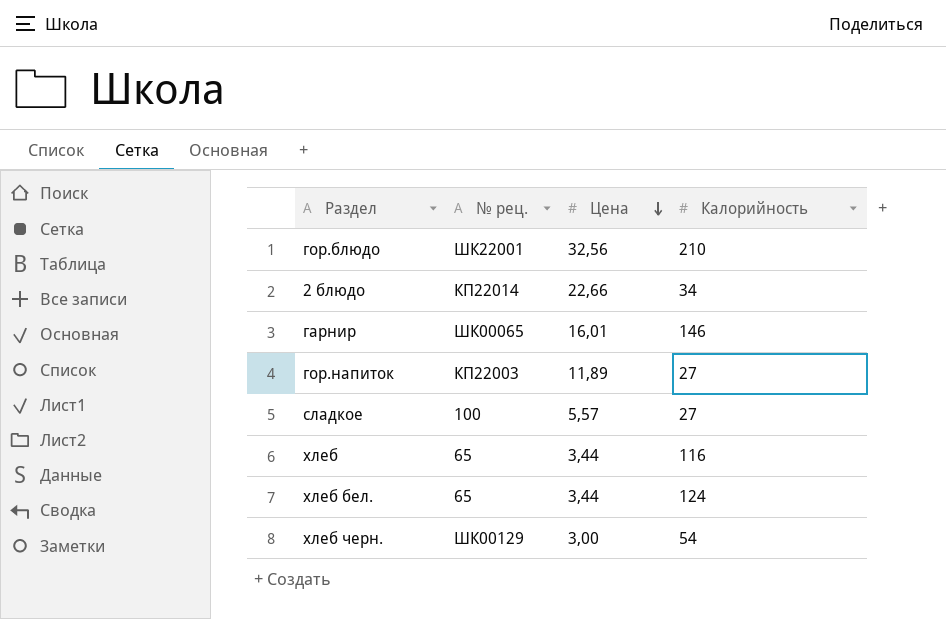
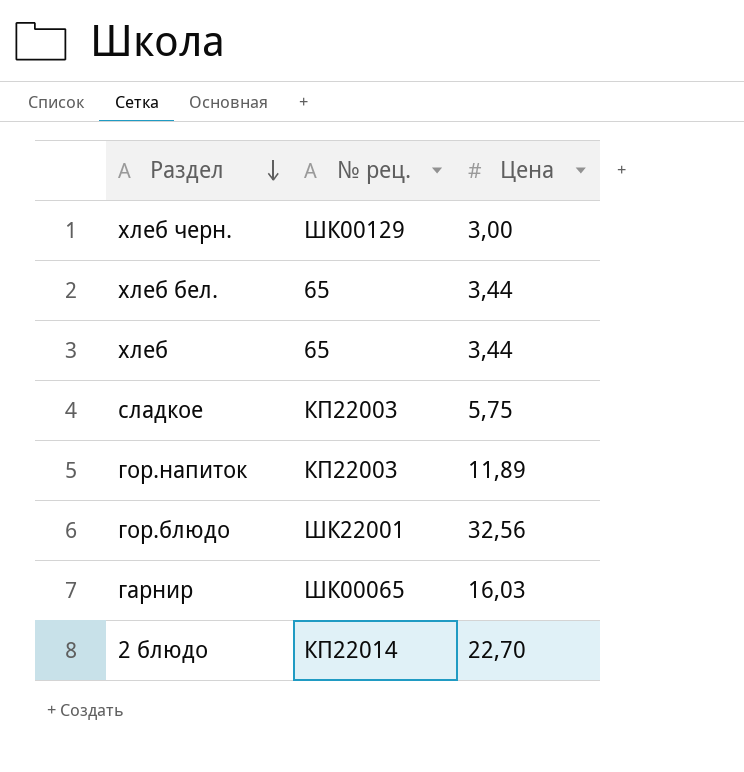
row order: Цена descending -> Раздел descending
column Калорийность | position: 4 -> none
сладкое | № рец.: 100 -> КП22003
сладкое | Цена: 5,57 -> 5,75
гарнир | Цена: 16,01 -> 16,03
2 блюдо | Цена: 22,66 -> 22,70

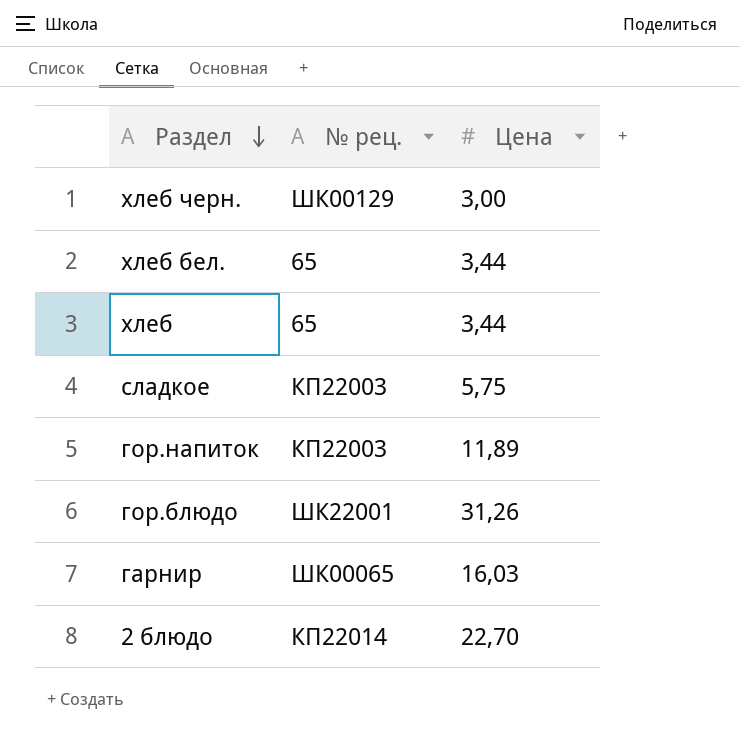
гор.блюдо | Цена: 32,56 -> 31,26

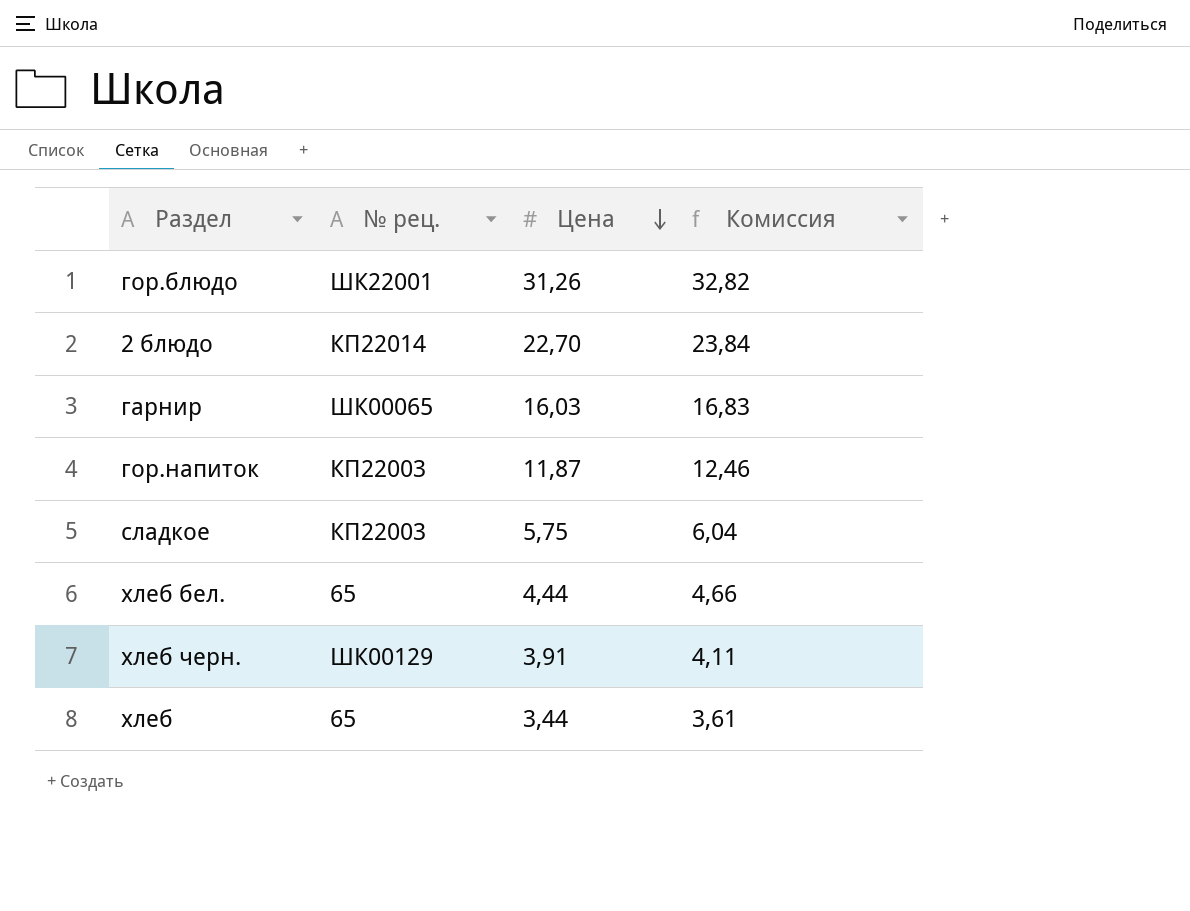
row order: Раздел descending -> Цена descending
column Комиссия | formula: none -> [Цена] * 1,05
гор.напиток | Цена: 11,89 -> 11,87
хлеб бел. | Цена: 3,44 -> 4,44
хлеб черн. | Цена: 3,00 -> 3,91

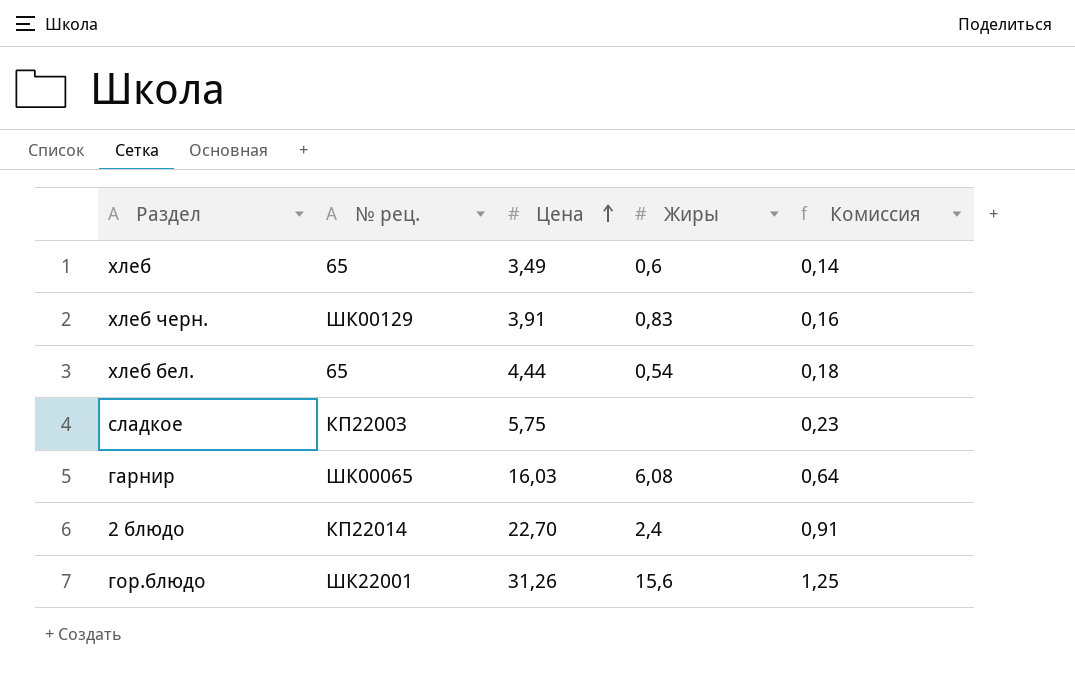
row order: Цена descending -> Цена ascending
column Жиры | position: none -> 4
column Комиссия | formula: [Цена] * 1,05 -> [Цена] * 0,04
row гор.напиток: КП22003 | 11,87 | 12,46 -> none
хлеб | Цена: 3,44 -> 3,49

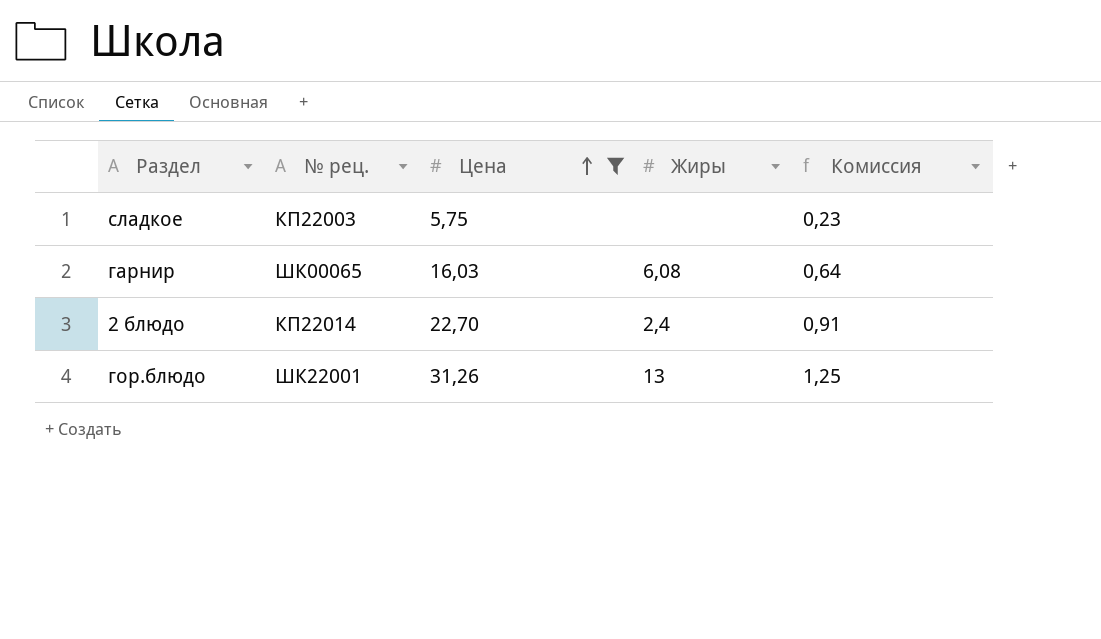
filter: none -> Цена >= 5,75
гор.блюдо | Жиры: 15,6 -> 13

